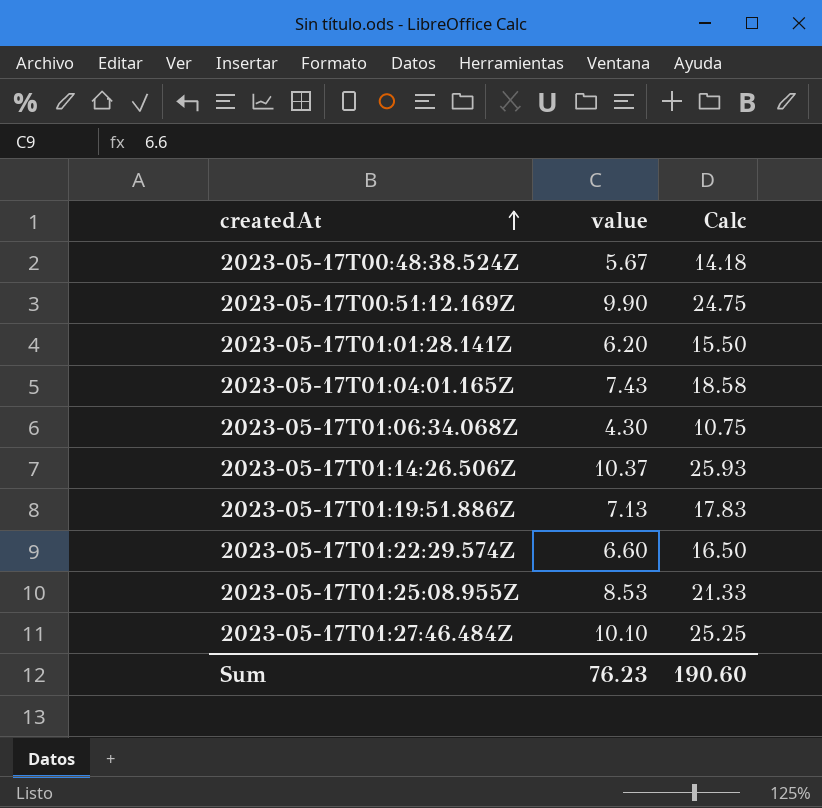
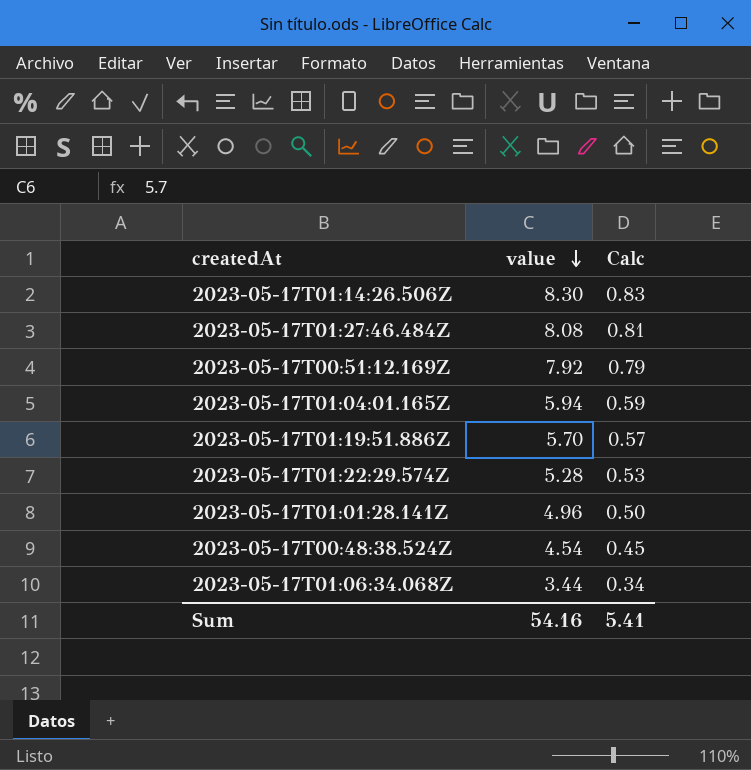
row order: createdAt ascending -> value descending
column Calc | formula: [value] * 2.5 -> [value] * 0.1
row 2023-05-17T01:25:08.955Z: 8.53 | 21.33 -> none
2023-05-17T01:14:26.506Z | value: 10.37 -> 8.30
2023-05-17T01:27:46.484Z | value: 10.10 -> 8.08
2023-05-17T00:51:12.169Z | value: 9.90 -> 7.92
2023-05-17T01:04:01.165Z | value: 7.43 -> 5.94
2023-05-17T01:19:51.886Z | value: 7.13 -> 5.70
2023-05-17T01:22:29.574Z | value: 6.60 -> 5.28
2023-05-17T01:01:28.141Z | value: 6.20 -> 4.96
2023-05-17T00:48:38.524Z | value: 5.67 -> 4.54
2023-05-17T01:06:34.068Z | value: 4.30 -> 3.44
Sum | value: 76.23 -> 54.16
Sum | Calc: 190.60 -> 5.41

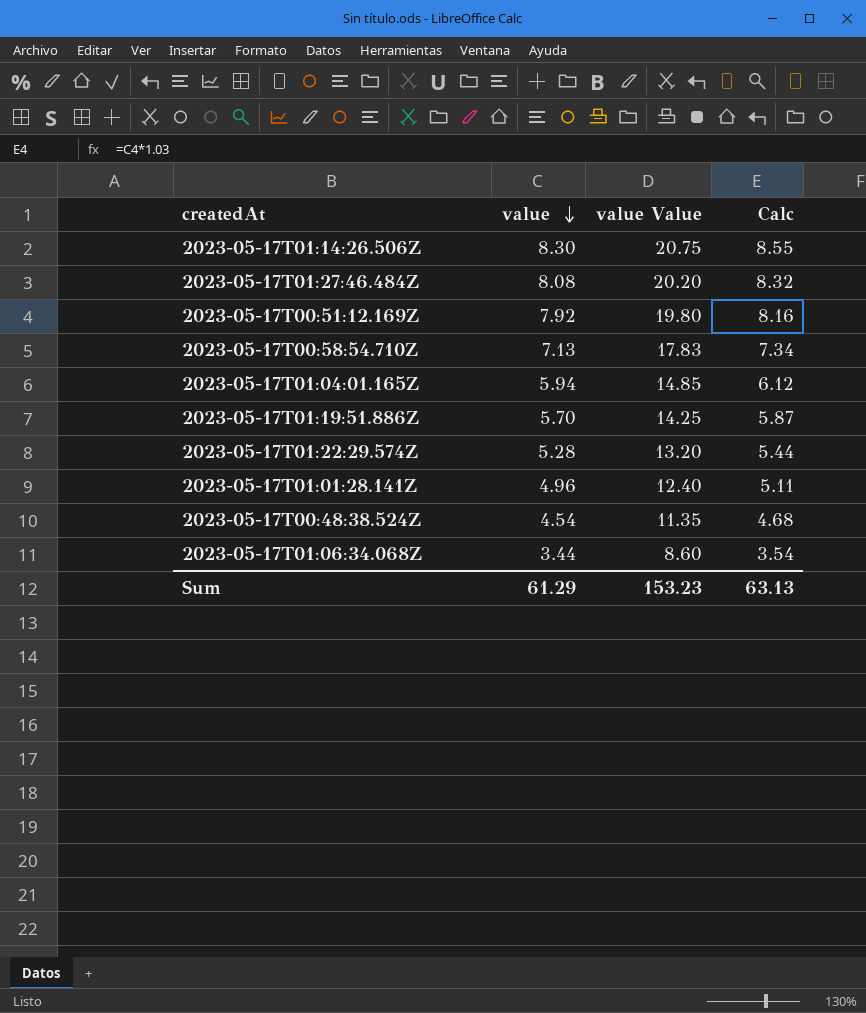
column value Value | formula: none -> [value] * 2.5
column Calc | formula: [value] * 0.1 -> [value] * 1.03
row 2023-05-17T00:58:54.710Z: none -> 7.13 | 17.83 | 7.34
Sum | value: 54.16 -> 61.29
Sum | Calc: 5.41 -> 63.13

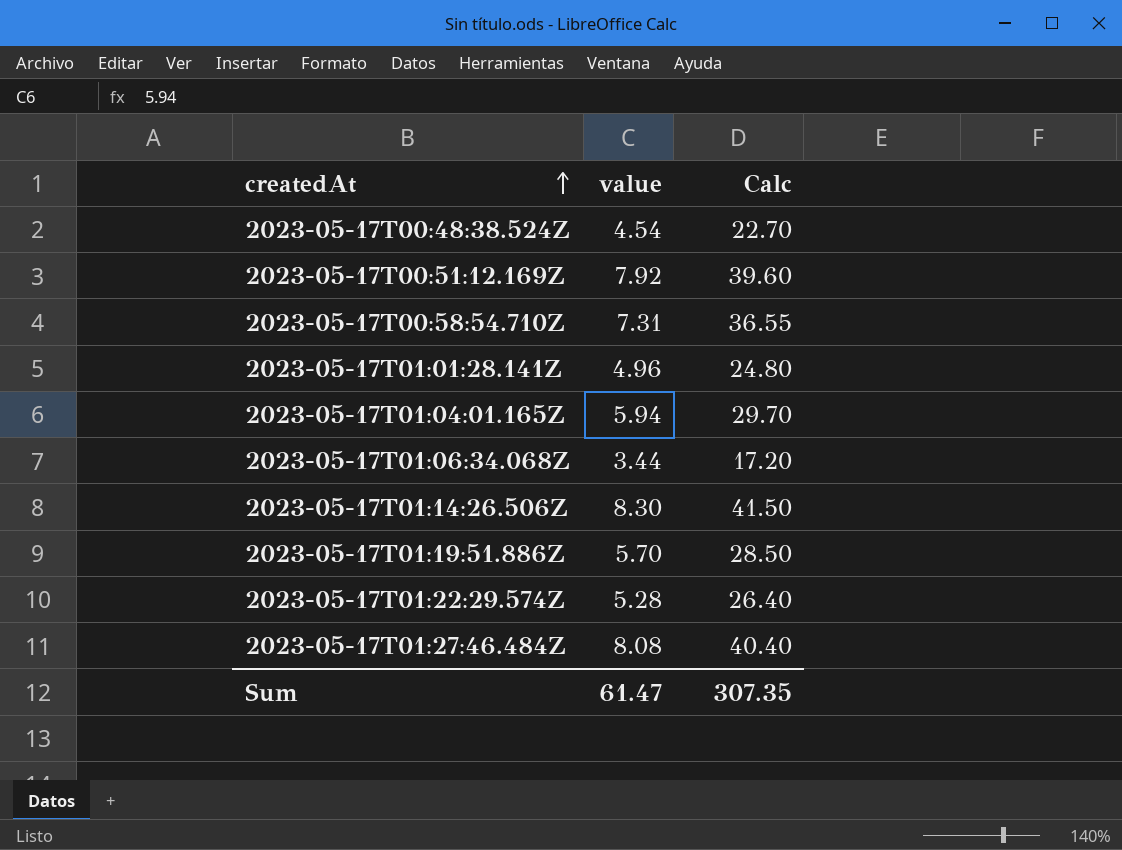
row order: value descending -> createdAt ascending
column value Value | formula: [value] * 2.5 -> none
column Calc | formula: [value] * 1.03 -> [value] * 5
2023-05-17T00:58:54.710Z | value: 7.13 -> 7.31
Sum | value: 61.29 -> 61.47
Sum | Calc: 63.13 -> 307.35

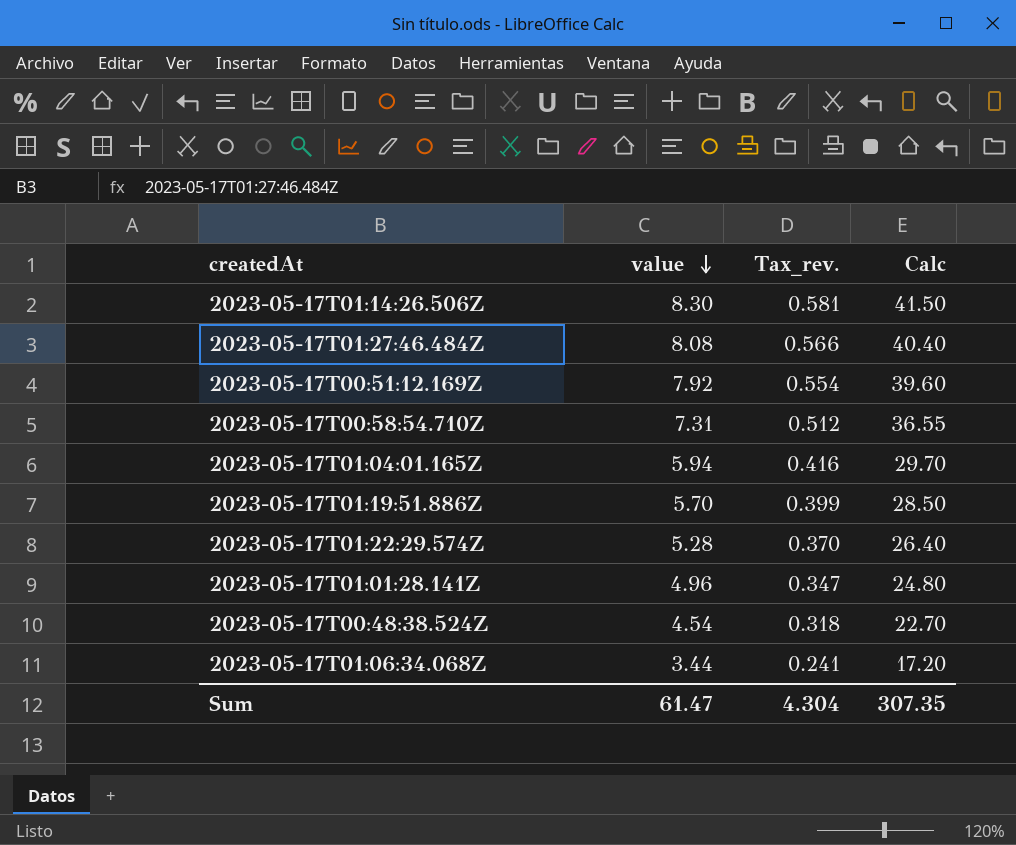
row order: createdAt ascending -> value descending
column Tax_rev. | formula: none -> [value] * 0.07

